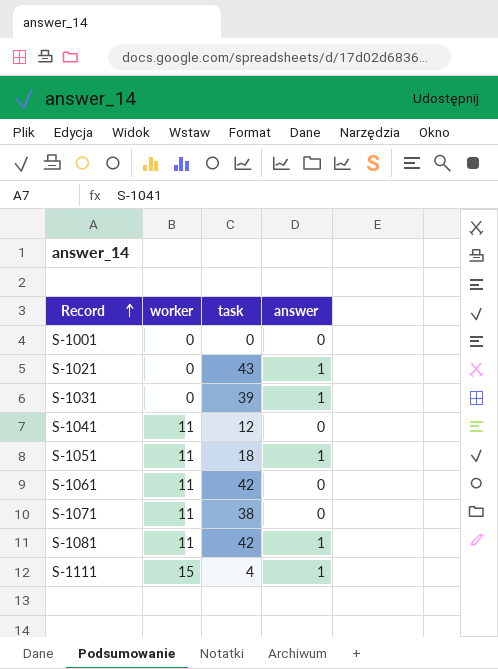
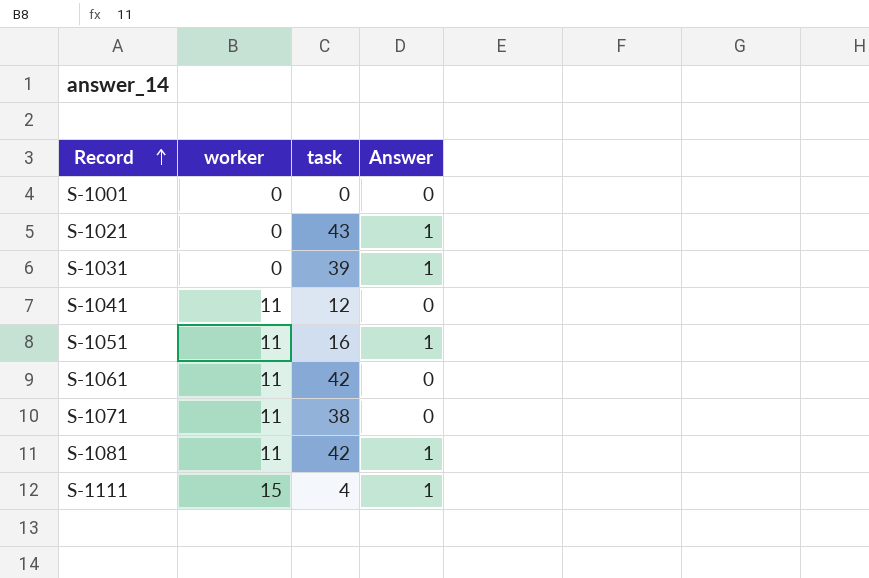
column name: answer -> Answer
S-1051 | task: 18 -> 16

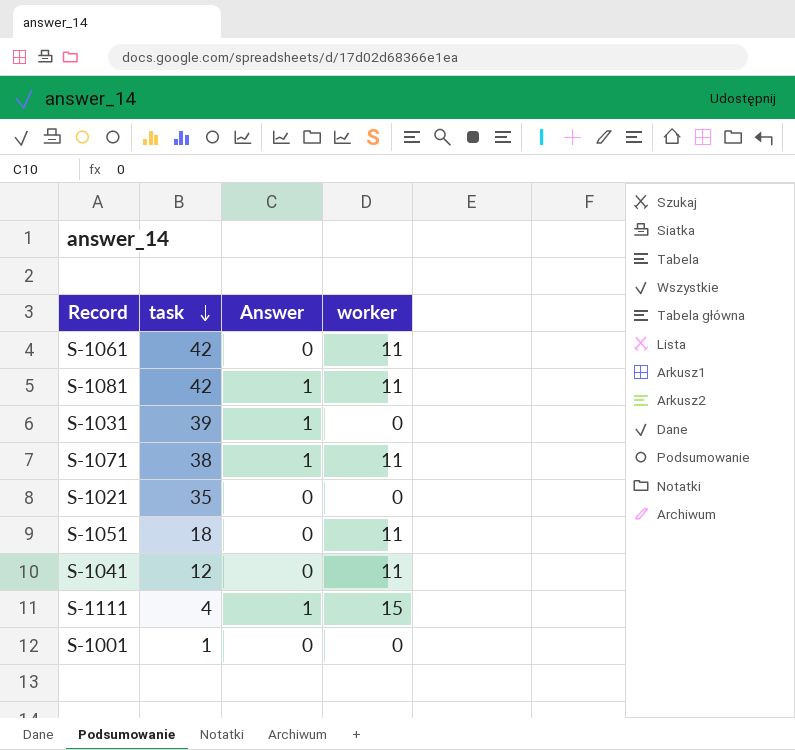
row order: Record ascending -> task descending
column worker | position: 2 -> 4
S-1071 | Answer: 0 -> 1
S-1021 | task: 43 -> 35
S-1021 | Answer: 1 -> 0
S-1051 | task: 16 -> 18
S-1051 | Answer: 1 -> 0
S-1001 | task: 0 -> 1

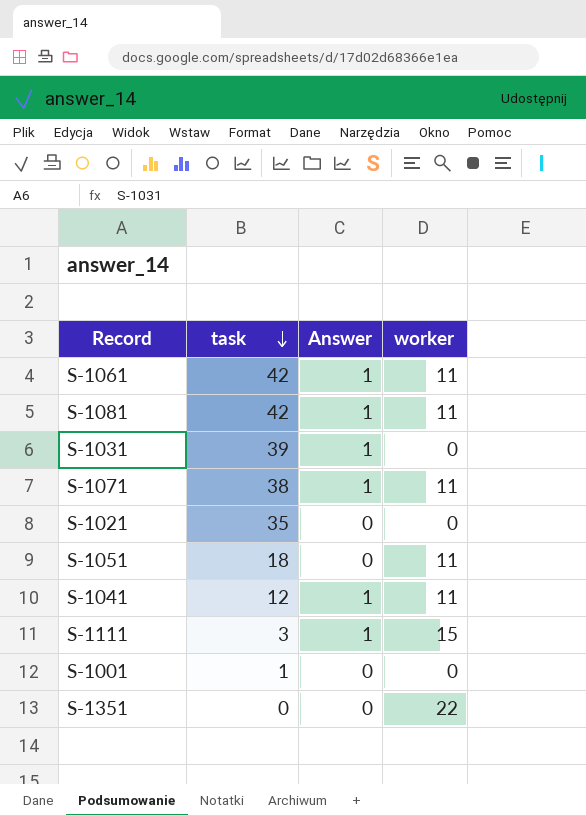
S-1061 | Answer: 0 -> 1
S-1041 | Answer: 0 -> 1
S-1111 | task: 4 -> 3
row S-1351: none -> 0 | 0 | 22

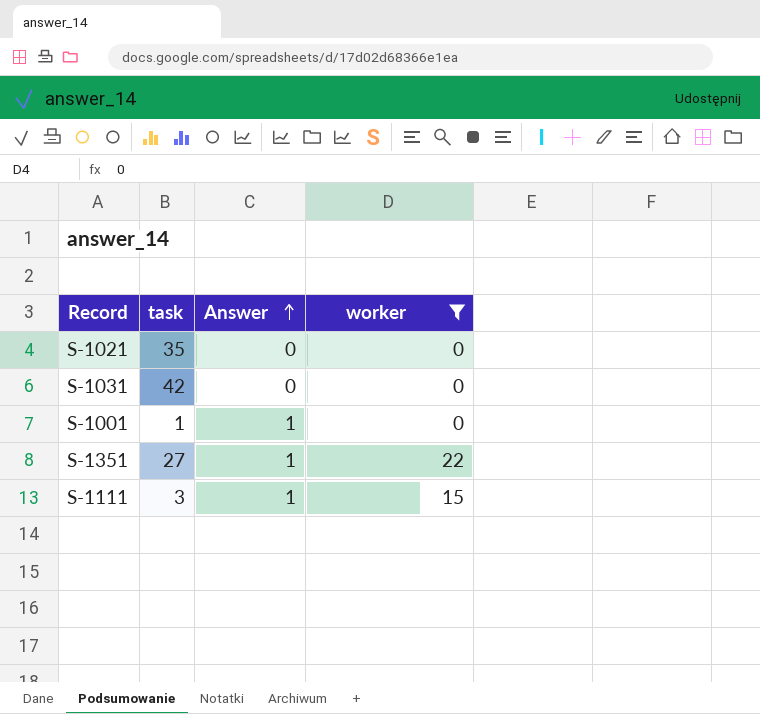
filter: none -> worker != 11
row order: task descending -> Answer ascending
S-1031 | task: 39 -> 42
S-1031 | Answer: 1 -> 0
S-1001 | Answer: 0 -> 1
S-1351 | task: 0 -> 27
S-1351 | Answer: 0 -> 1

